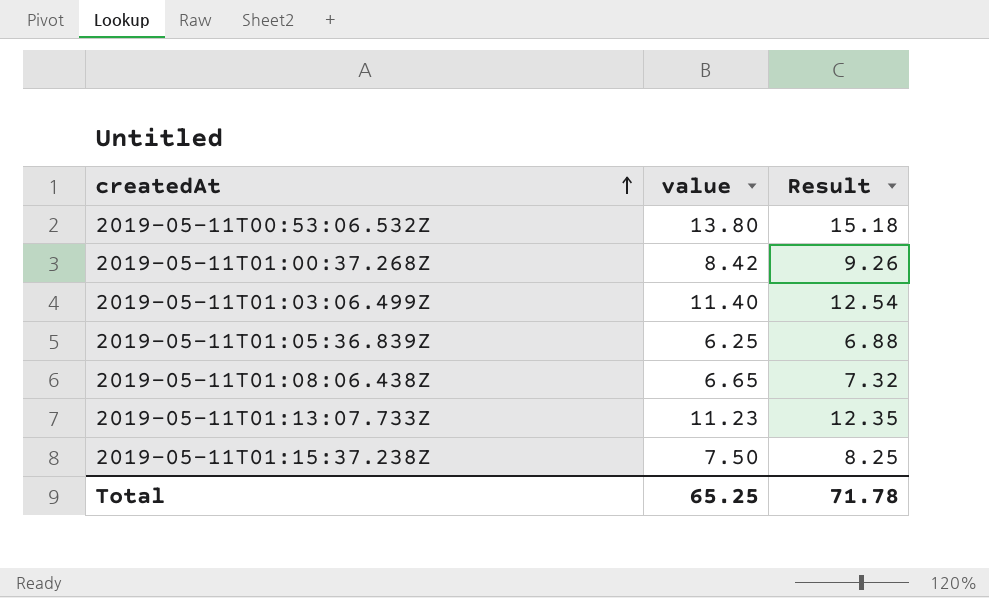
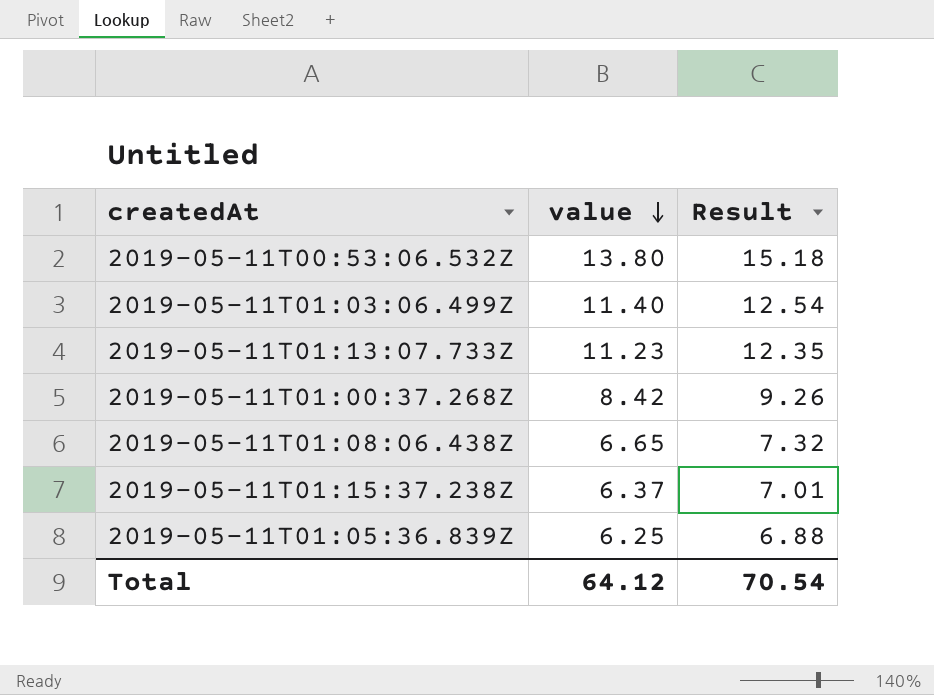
row order: createdAt ascending -> value descending
2019-05-11T01:15:37.238Z | value: 7.50 -> 6.37
2019-05-11T01:15:37.238Z | Result: 8.25 -> 7.01
Total | value: 65.25 -> 64.12
Total | Result: 71.78 -> 70.54

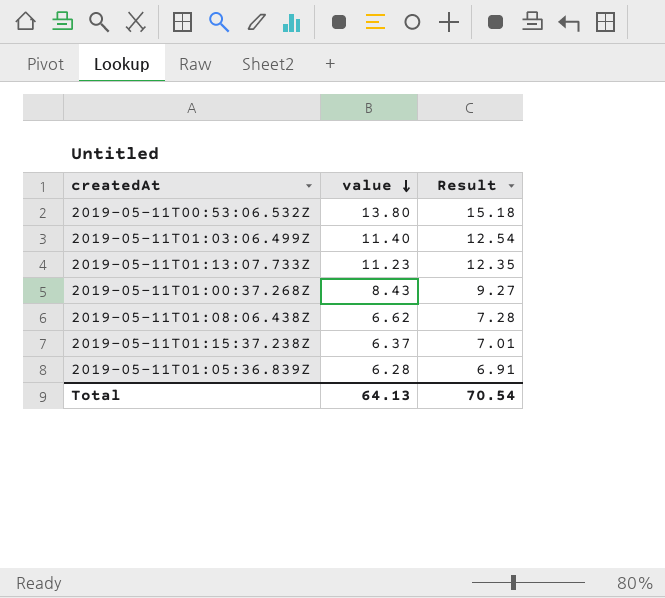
2019-05-11T01:00:37.268Z | value: 8.42 -> 8.43
2019-05-11T01:00:37.268Z | Result: 9.26 -> 9.27
2019-05-11T01:08:06.438Z | value: 6.65 -> 6.62
2019-05-11T01:08:06.438Z | Result: 7.32 -> 7.28
2019-05-11T01:05:36.839Z | value: 6.25 -> 6.28
2019-05-11T01:05:36.839Z | Result: 6.88 -> 6.91
Total | value: 64.12 -> 64.13

